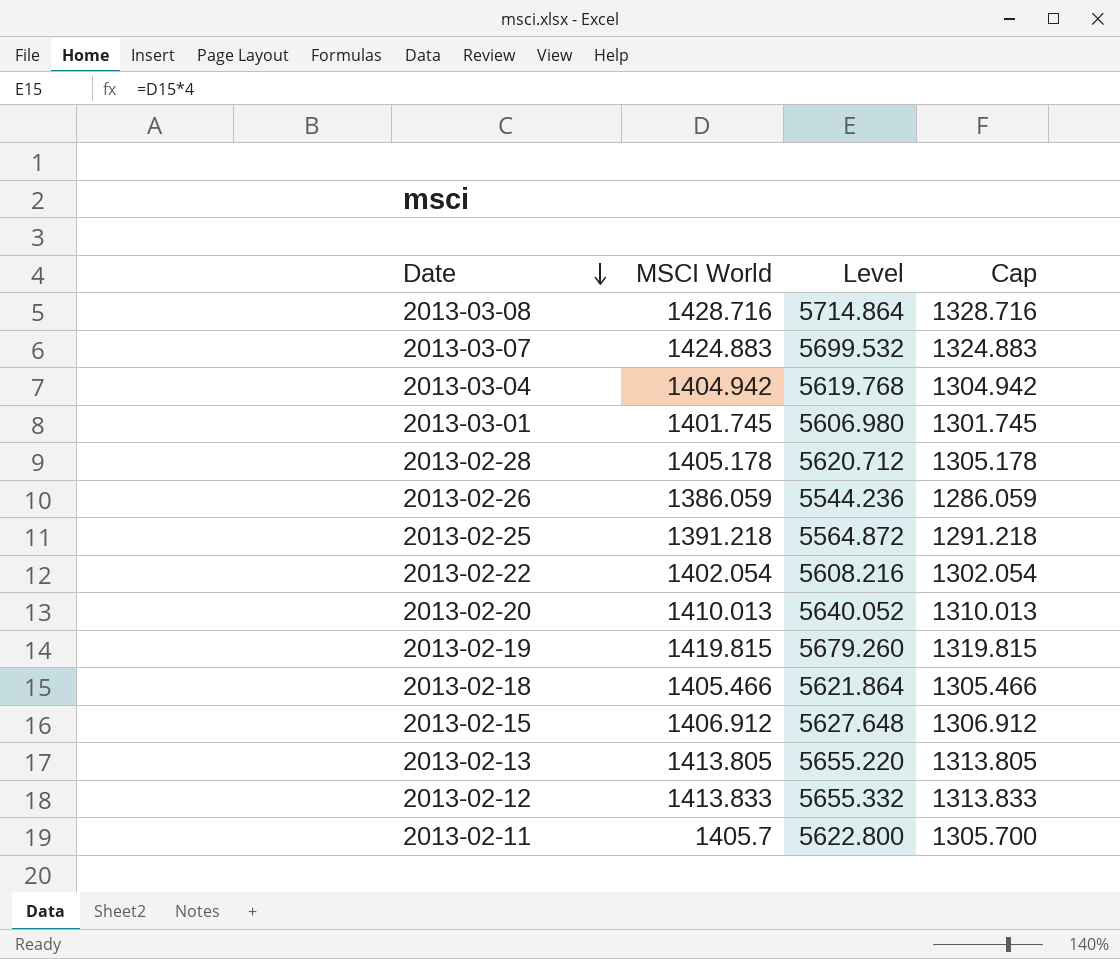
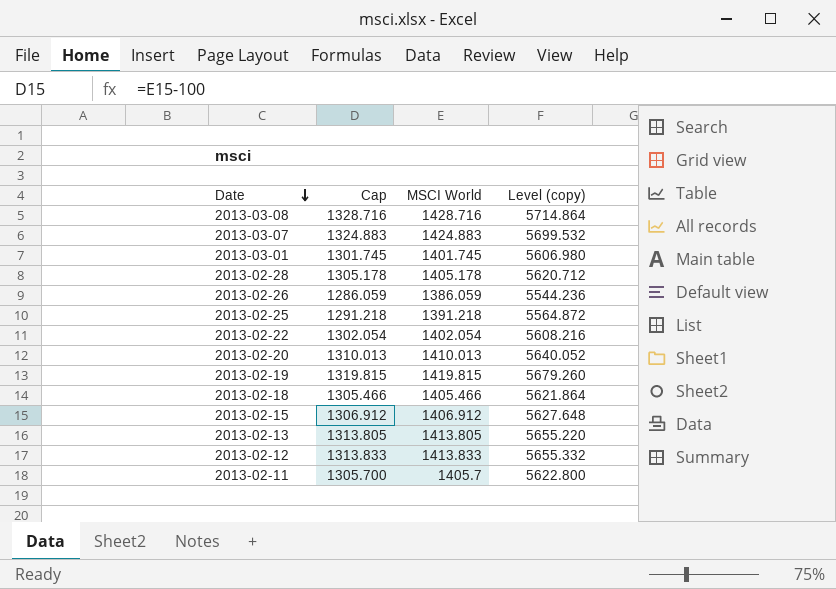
column Cap | position: 4 -> 2
column name: Level -> Level (copy)
row 2013-03-04: 1404.942 | 5619.768 | 1304.942 -> none

